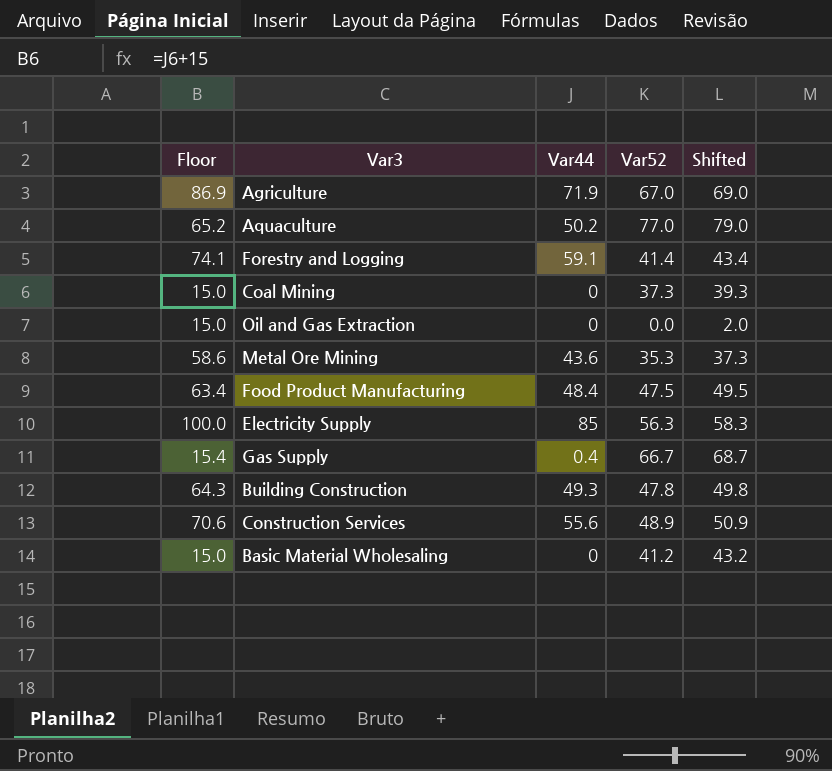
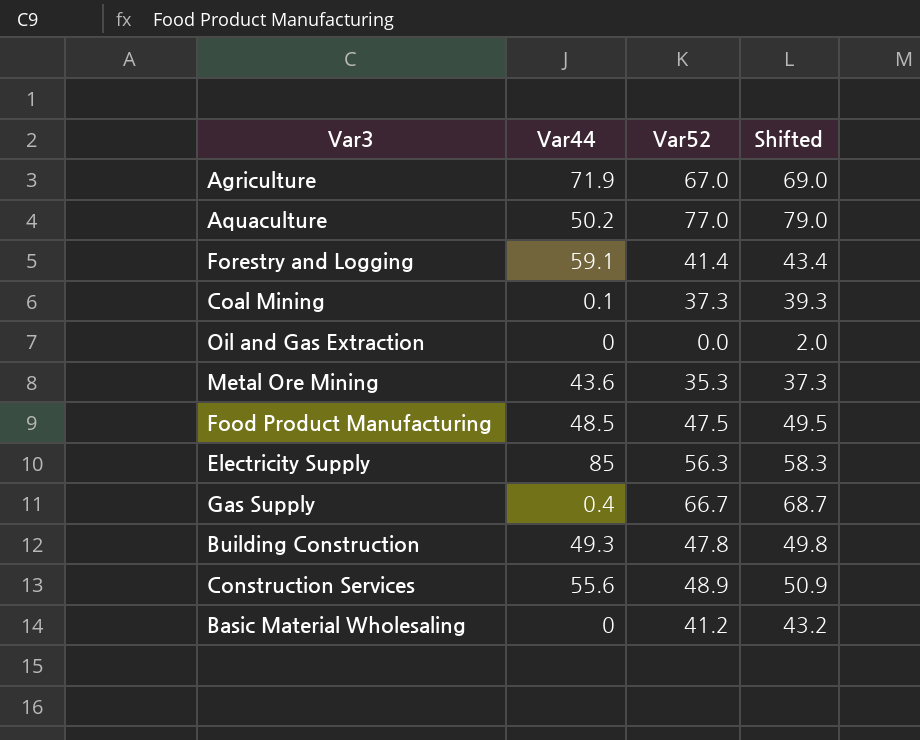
column Floor | formula: [Var44] + 15 -> none
Coal Mining | Var44: 0 -> 0.1
Food Product Manufacturing | Var44: 48.4 -> 48.5

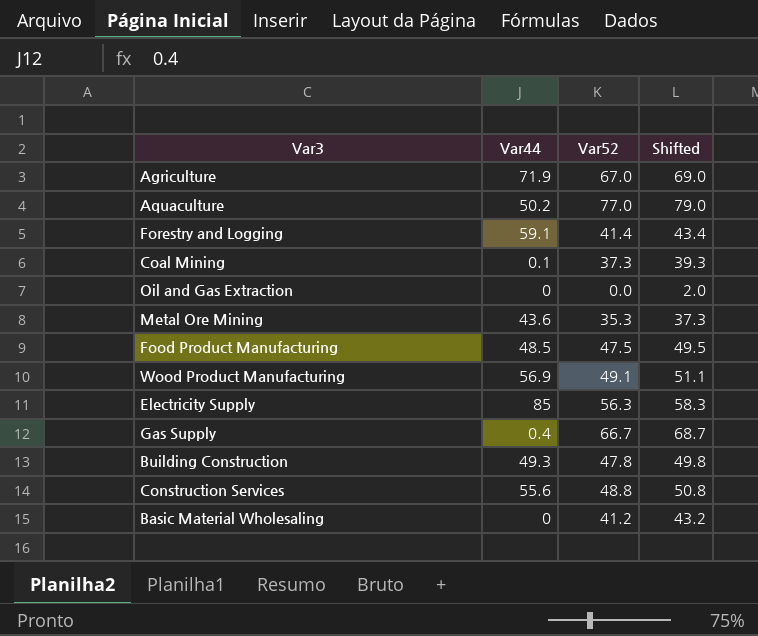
row Wood Product Manufacturing: none -> 56.9 | 49.1 | 51.1
Construction Services | Var52: 48.9 -> 48.8
Construction Services | Shifted: 50.9 -> 50.8

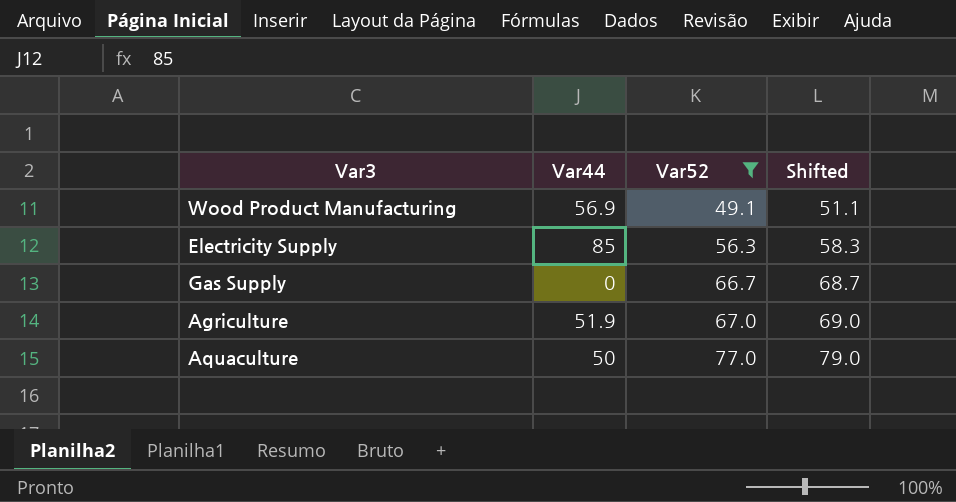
filter: none -> Var52 >= 49.1
row order: none -> Var52 ascending
Gas Supply | Var44: 0.4 -> 0
Agriculture | Var44: 71.9 -> 51.9
Aquaculture | Var44: 50.2 -> 50

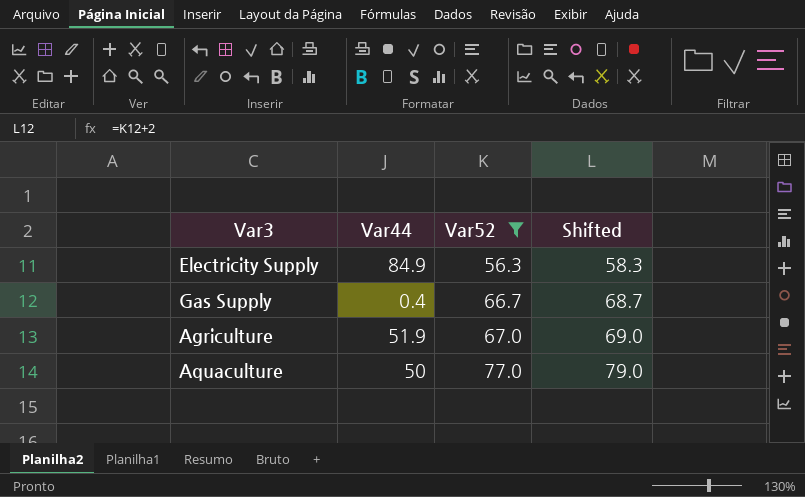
row Wood Product Manufacturing: 56.9 | 49.1 | 51.1 -> none
Electricity Supply | Var44: 85 -> 84.9
Gas Supply | Var44: 0 -> 0.4

